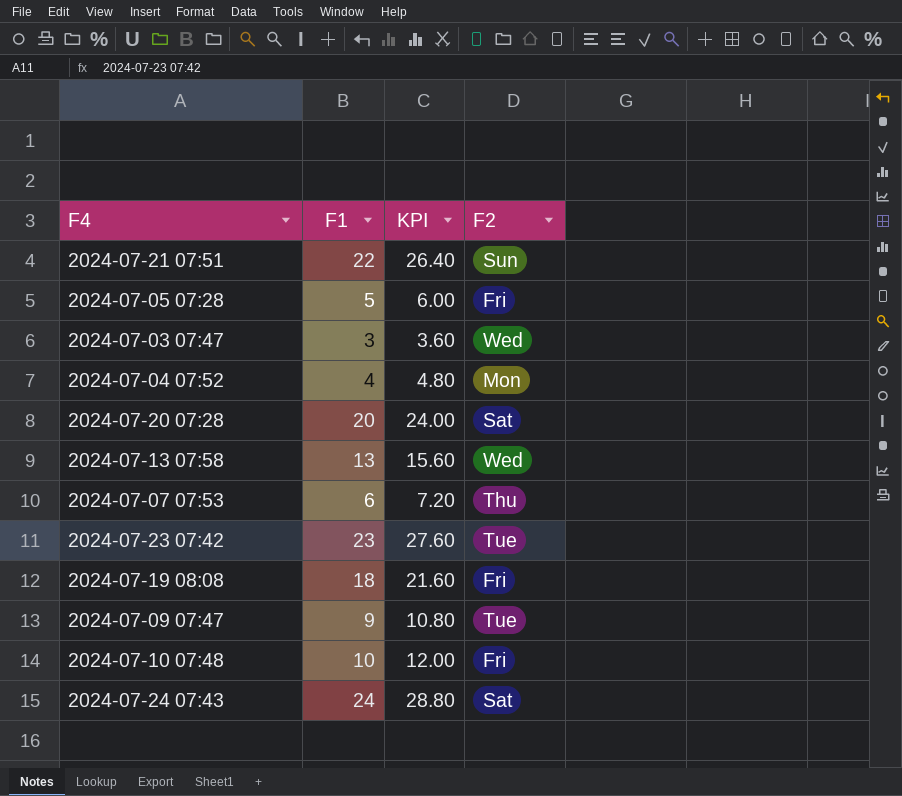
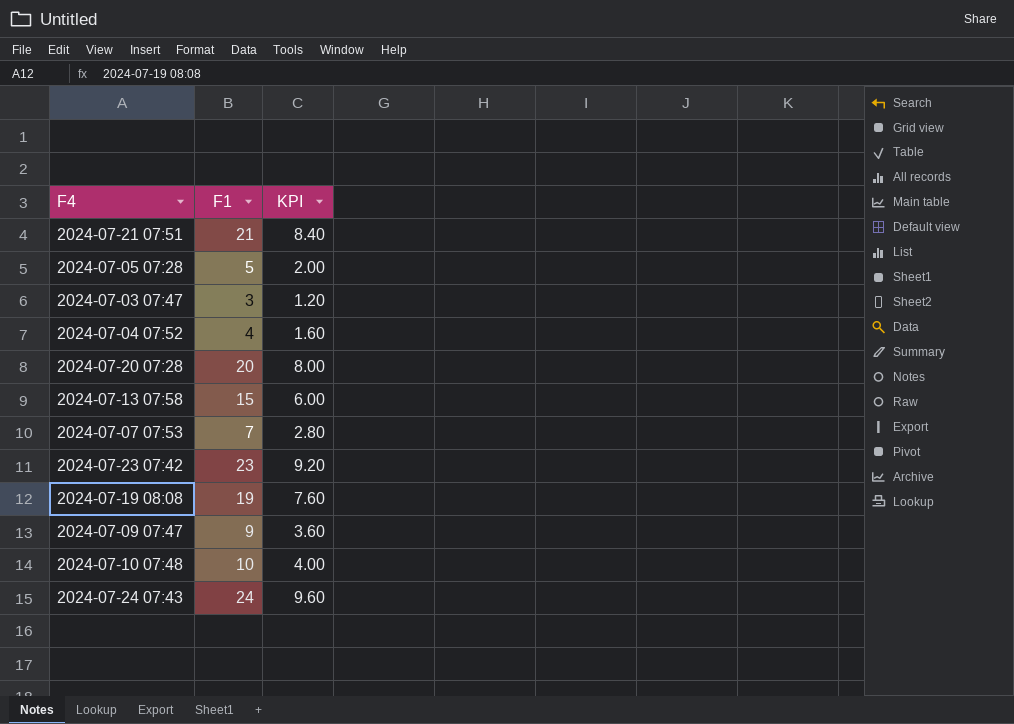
column F2 | position: 4 -> none
column KPI | formula: [F1] * 1.2 -> [F1] * 0.4
2024-07-21 07:51 | F1: 22 -> 21
2024-07-13 07:58 | F1: 13 -> 15
2024-07-07 07:53 | F1: 6 -> 7
2024-07-19 08:08 | F1: 18 -> 19

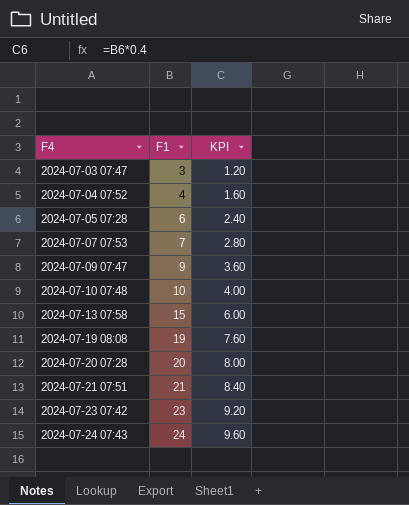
row order: none -> F4 ascending
2024-07-05 07:28 | F1: 5 -> 6
2024-07-05 07:28 | KPI: 2.00 -> 2.40

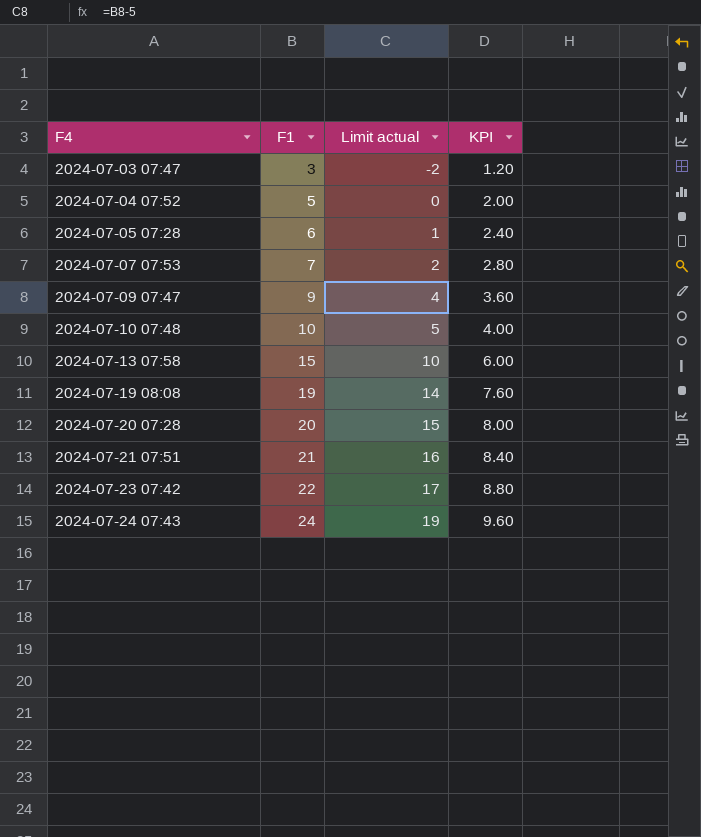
column Limit actual | formula: none -> [F1] - 5
2024-07-04 07:52 | F1: 4 -> 5
2024-07-04 07:52 | KPI: 1.60 -> 2.00
2024-07-23 07:42 | F1: 23 -> 22
2024-07-23 07:42 | KPI: 9.20 -> 8.80

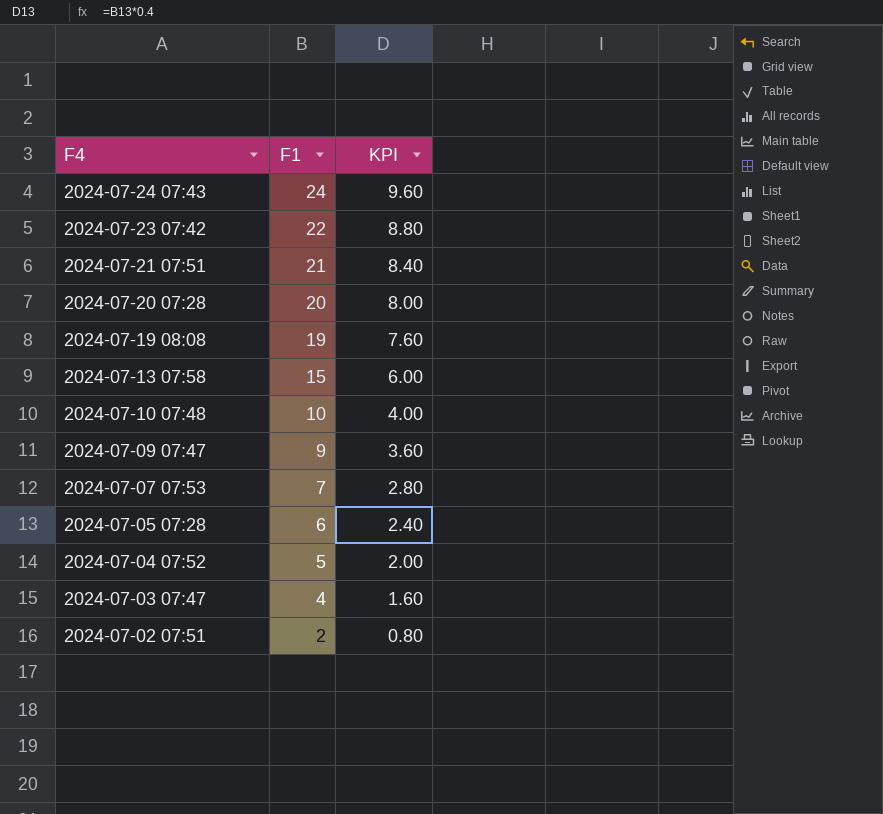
row order: F4 ascending -> F4 descending
column Limit actual | formula: [F1] - 5 -> none
2024-07-03 07:47 | F1: 3 -> 4
2024-07-03 07:47 | KPI: 1.20 -> 1.60
row 2024-07-02 07:51: none -> 2 | 0.80

